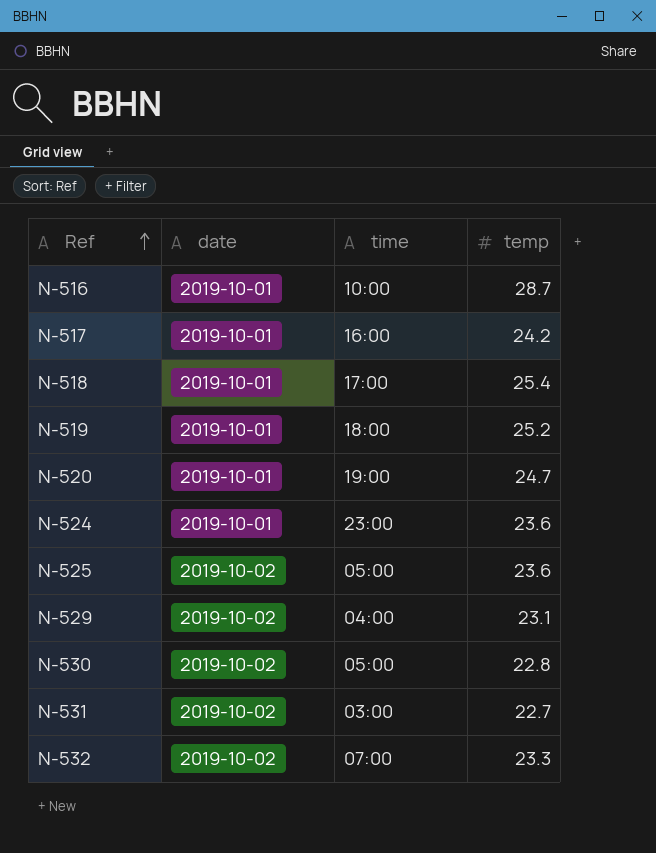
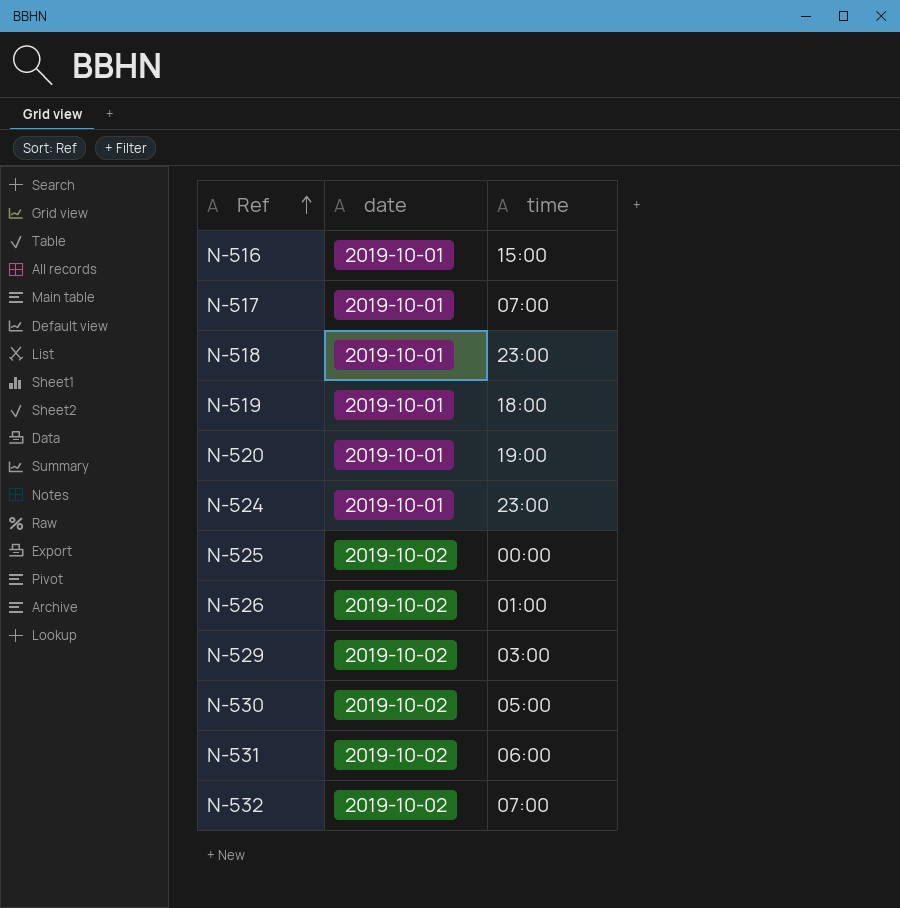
column temp | position: 4 -> none
N-516 | time: 10:00 -> 15:00
N-517 | time: 16:00 -> 07:00
N-518 | time: 17:00 -> 23:00
N-525 | time: 05:00 -> 00:00
row N-526: none -> 2019-10-02 | 01:00
N-529 | time: 04:00 -> 03:00
N-531 | time: 03:00 -> 06:00

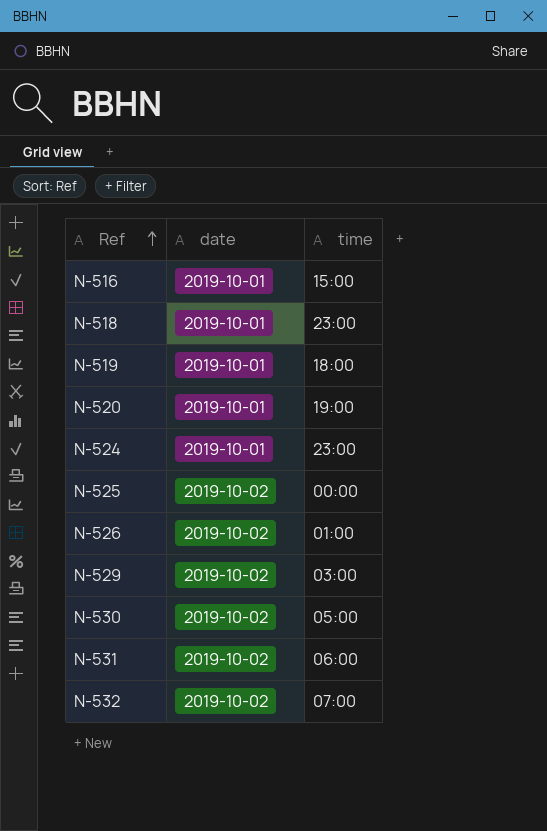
row N-517: 2019-10-01 | 07:00 -> none

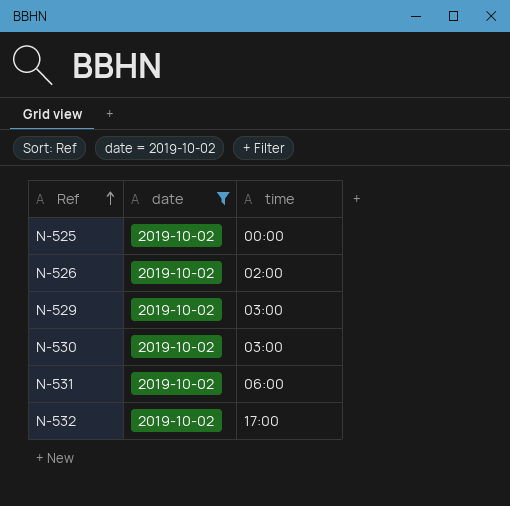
filter: none -> date = 2019-10-02
N-526 | time: 01:00 -> 02:00
N-530 | time: 05:00 -> 03:00
N-532 | time: 07:00 -> 17:00

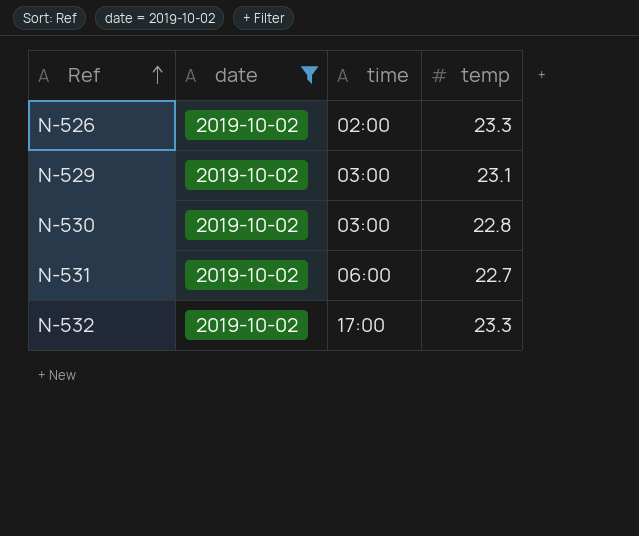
column temp | position: none -> 4
row N-525: 2019-10-02 | 00:00 -> none

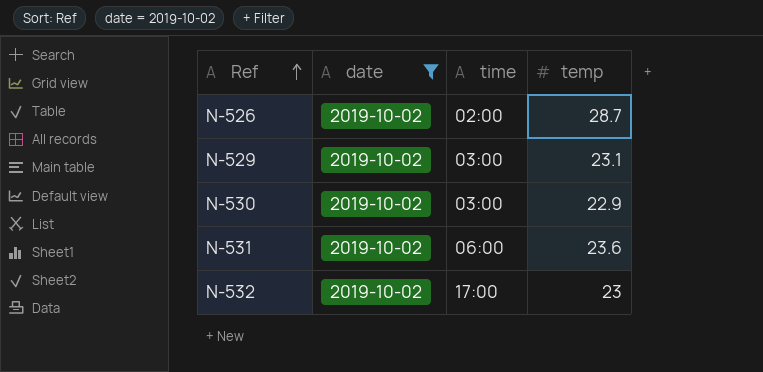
N-526 | temp: 23.3 -> 28.7
N-530 | temp: 22.8 -> 22.9
N-531 | temp: 22.7 -> 23.6
N-532 | temp: 23.3 -> 23

